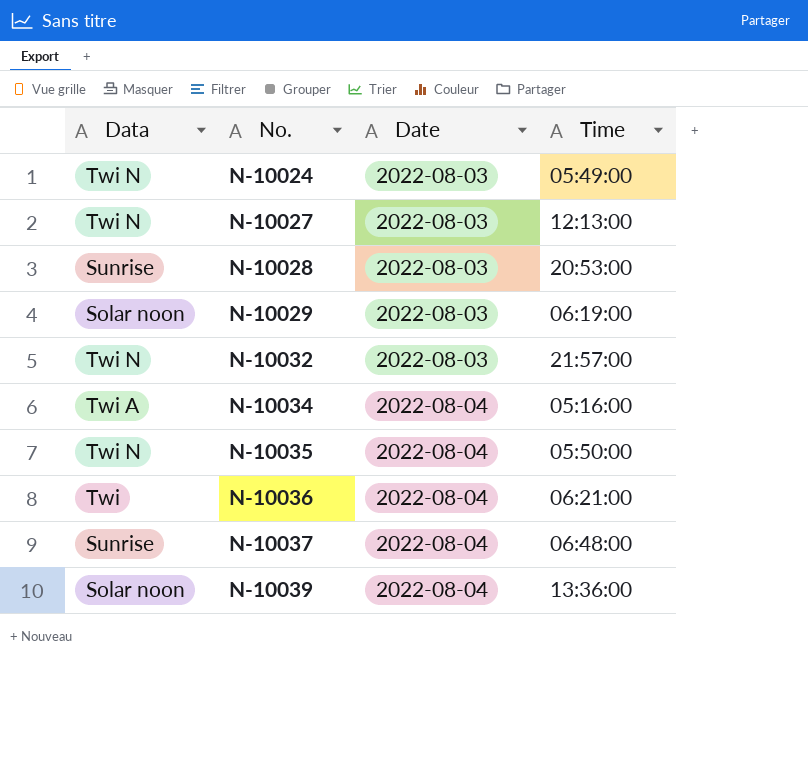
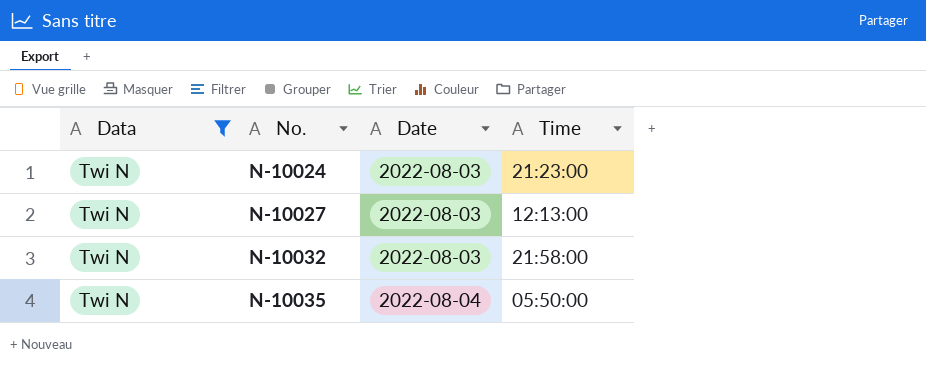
filter: none -> Data = Twi N
N-10024 | Time: 05:49:00 -> 21:23:00
N-10032 | Time: 21:57:00 -> 21:58:00

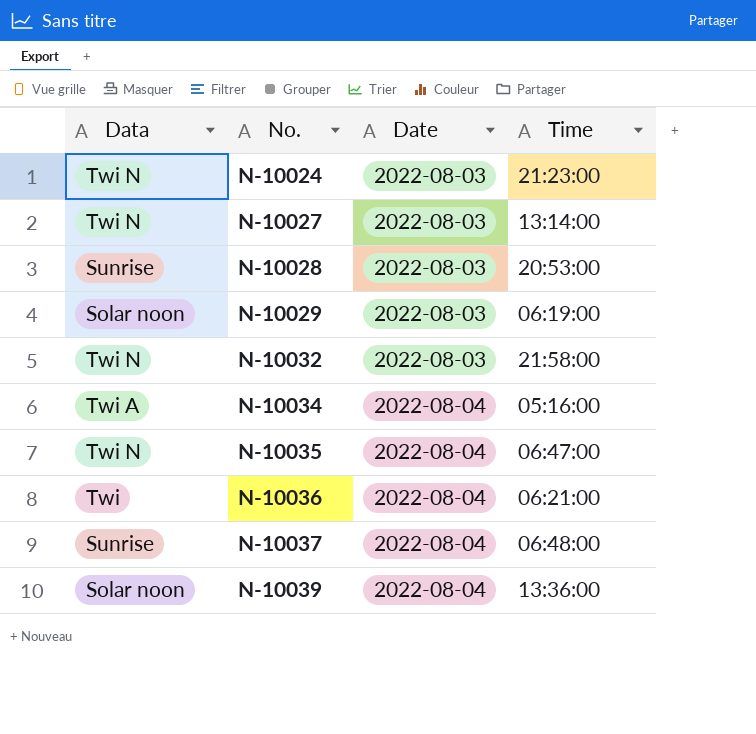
filter: Data = Twi N -> none
N-10027 | Time: 12:13:00 -> 13:14:00
N-10035 | Time: 05:50:00 -> 06:47:00

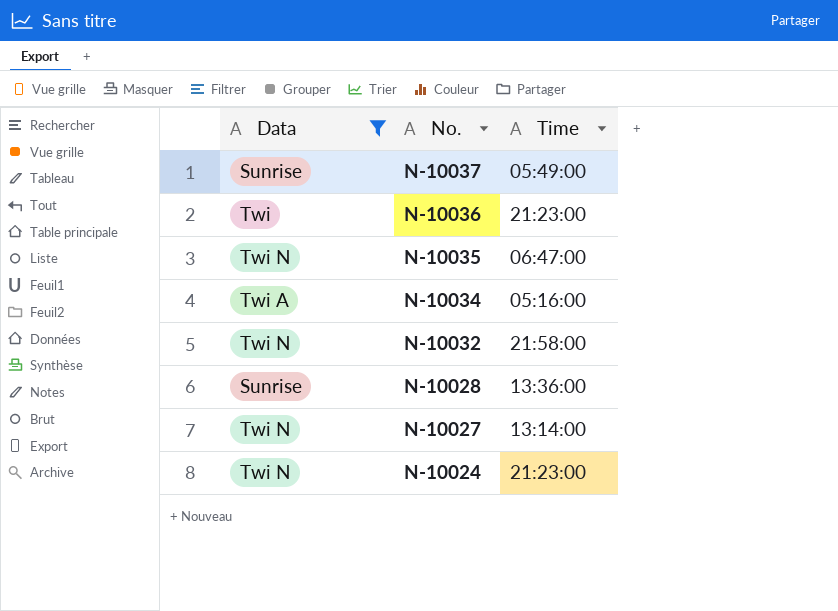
filter: none -> Data != Solar noon
row order: No. ascending -> No. descending
column Date | position: 3 -> none
N-10037 | Time: 06:48:00 -> 05:49:00
N-10036 | Time: 06:21:00 -> 21:23:00
N-10028 | Time: 20:53:00 -> 13:36:00

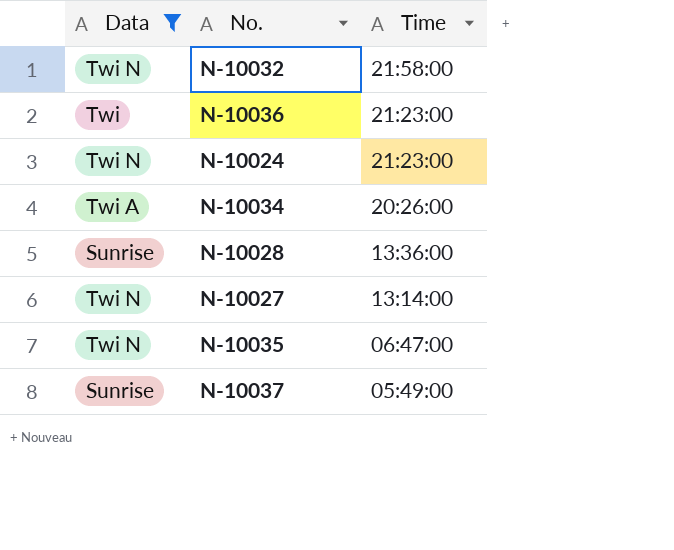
row order: No. descending -> Time descending
N-10034 | Time: 05:16:00 -> 20:26:00

